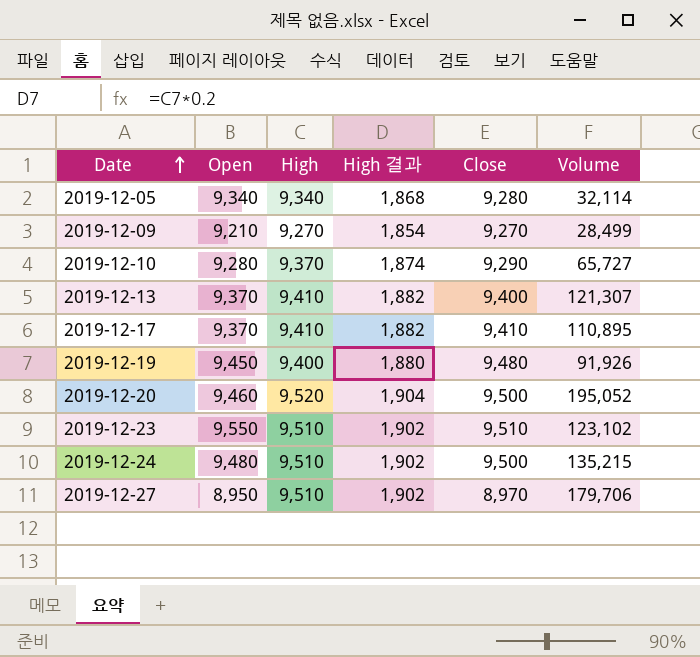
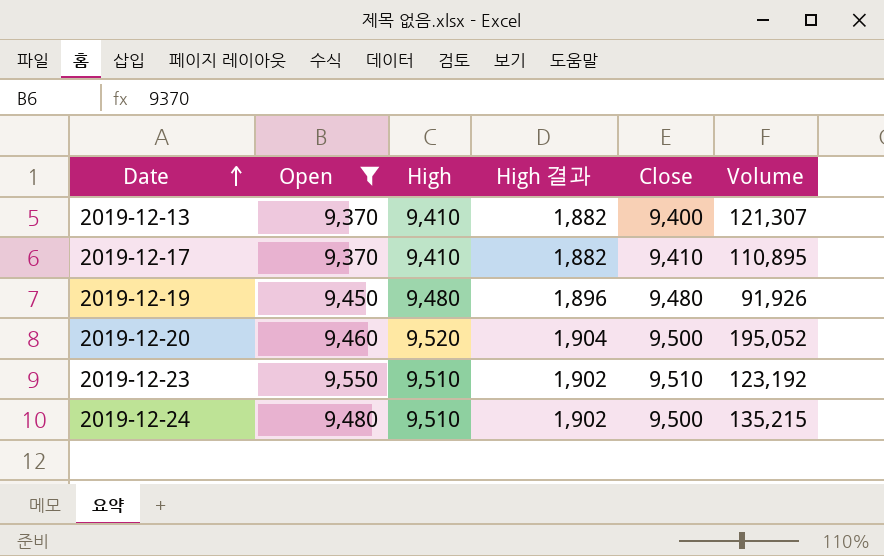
filter: none -> Open >= 9,370
2019-12-19 | High: 9,400 -> 9,480
2019-12-19 | High 결과: 1,880 -> 1,896
2019-12-23 | Volume: 123,102 -> 123,192

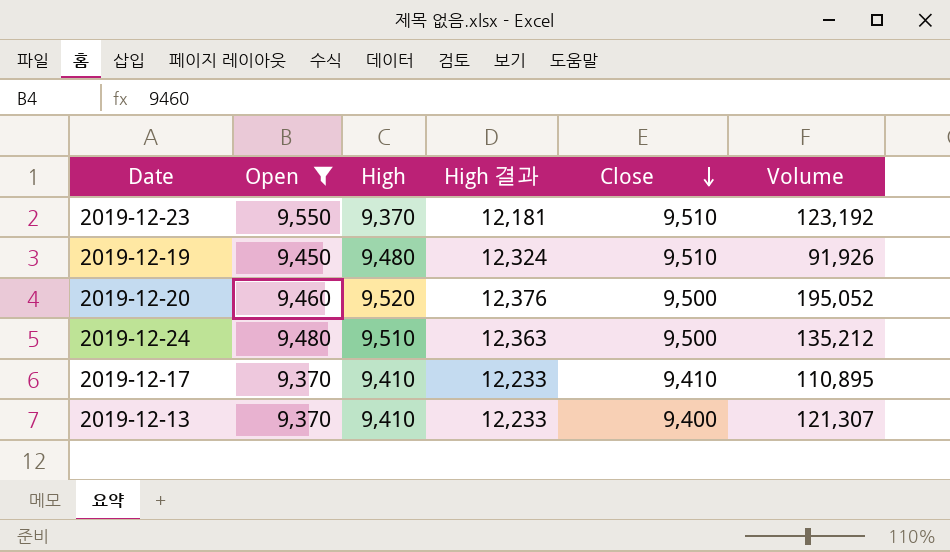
row order: Date ascending -> Close descending
column High 결과 | formula: [High] * 0.2 -> [High] * 1.3
2019-12-23 | High: 9,510 -> 9,370
2019-12-19 | Close: 9,480 -> 9,510
2019-12-24 | Volume: 135,215 -> 135,212

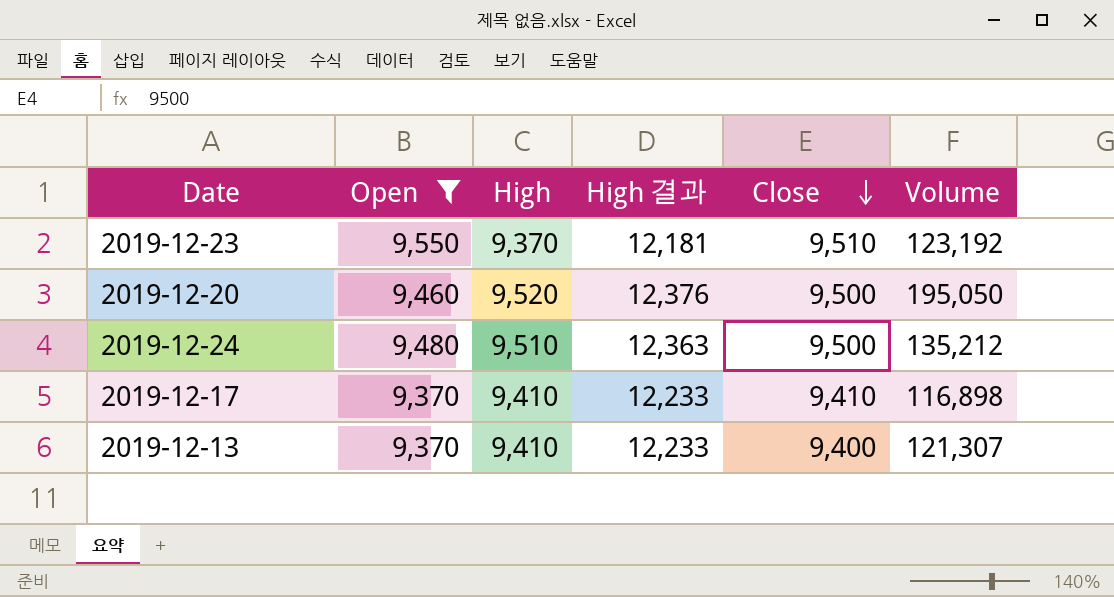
row 2019-12-19: 9,450 | 9,480 | 12,324 | 9,510 | 91,926 -> none
2019-12-20 | Volume: 195,052 -> 195,050
2019-12-17 | Volume: 110,895 -> 116,898

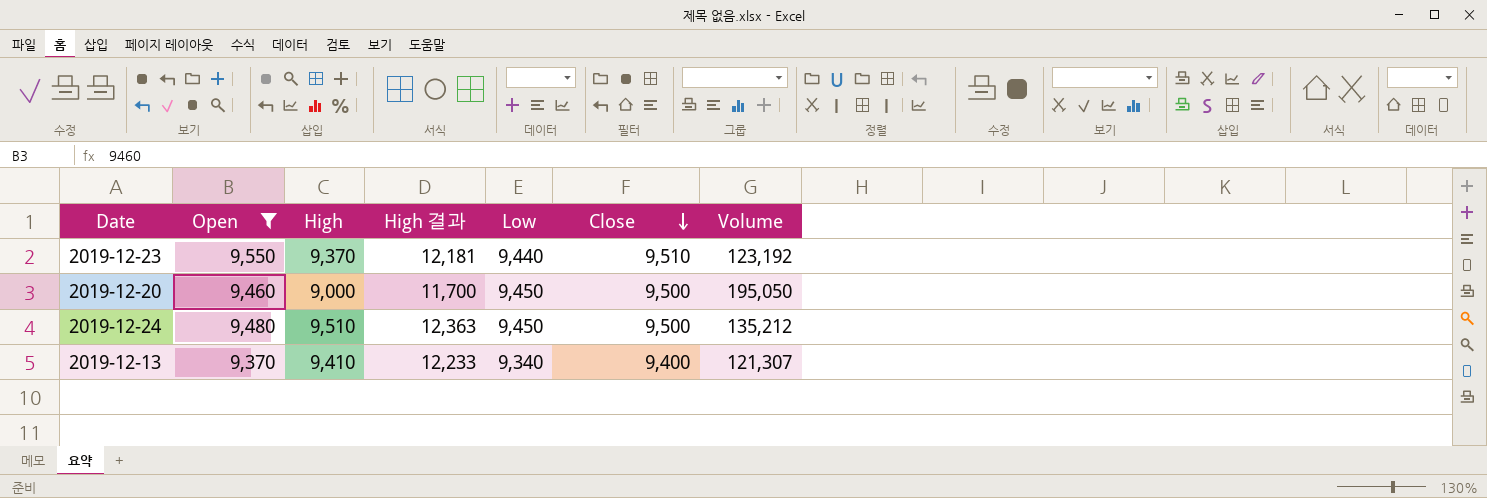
column Low | position: none -> 5
row 2019-12-17: 9,370 | 9,410 | 12,233 | 9,410 | 116,898 -> none
2019-12-20 | High: 9,520 -> 9,000
2019-12-20 | High 결과: 12,376 -> 11,700

